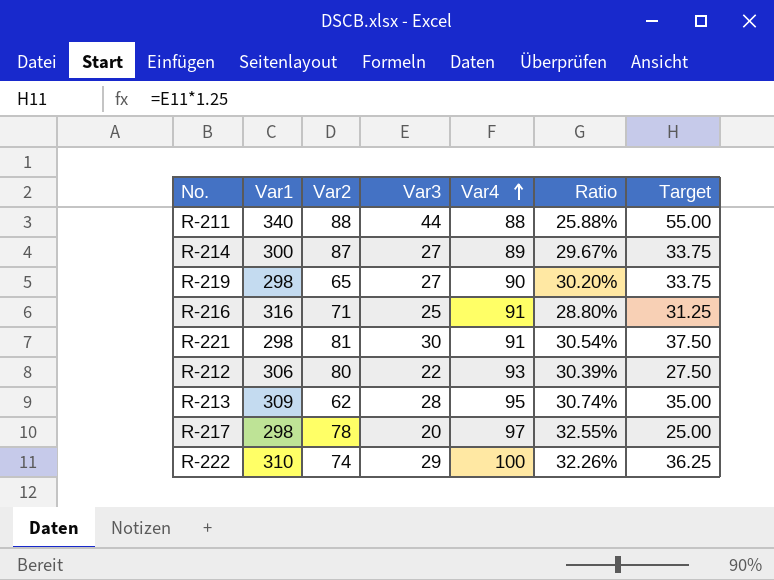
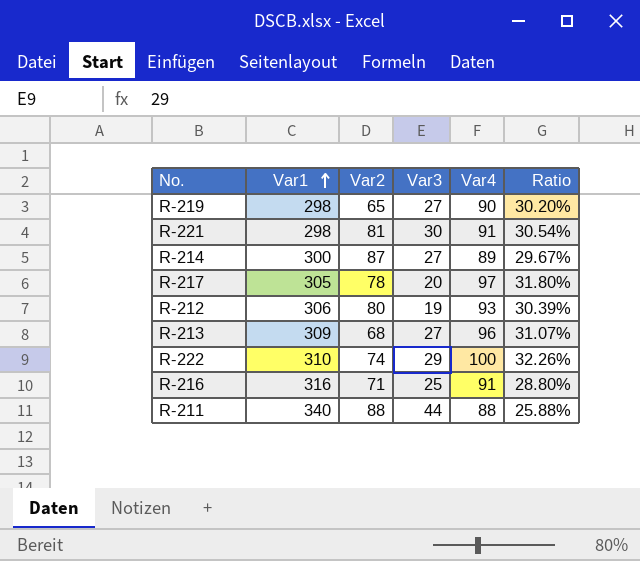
row order: Var4 ascending -> Var1 ascending
column Target | formula: [Var3] * 1.25 -> none
R-217 | Var1: 298 -> 305
R-217 | Ratio: 32.55% -> 31.80%
R-212 | Var3: 22 -> 19
R-213 | Var2: 62 -> 68
R-213 | Var3: 28 -> 27
R-213 | Var4: 95 -> 96
R-213 | Ratio: 30.74% -> 31.07%

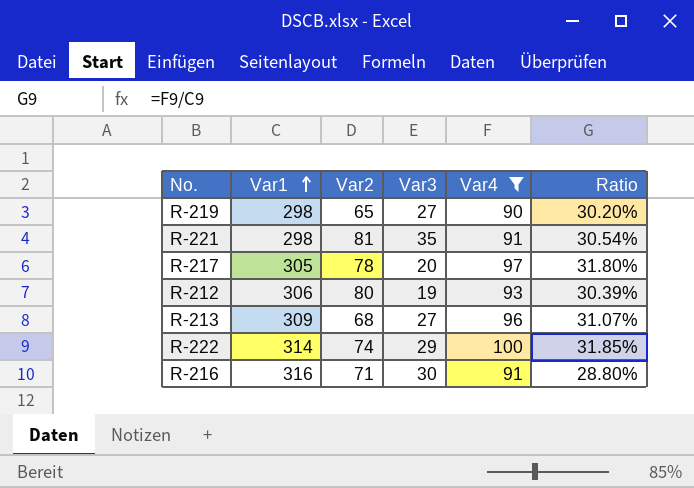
filter: none -> Var4 >= 90
R-221 | Var3: 30 -> 35
R-222 | Var1: 310 -> 314
R-222 | Ratio: 32.26% -> 31.85%
R-216 | Var3: 25 -> 30

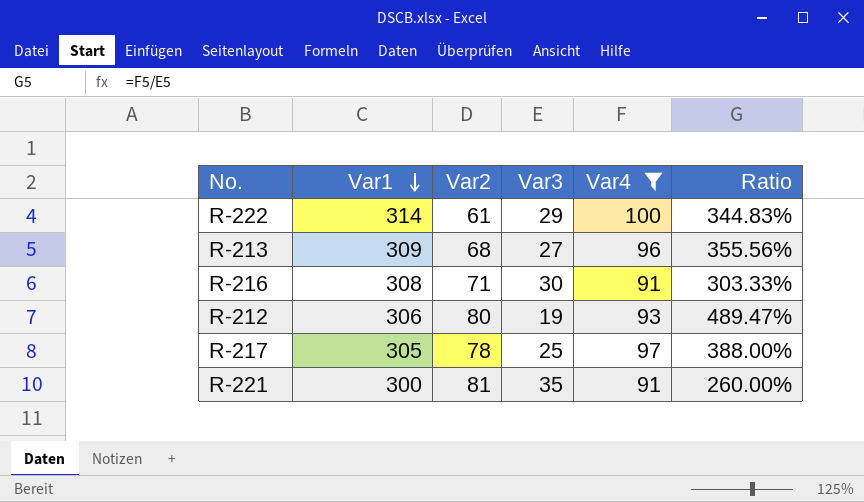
row order: Var1 ascending -> Var1 descending
column Ratio | formula: [Var4] / [Var1] -> [Var4] / [Var3]
row R-219: 298 | 65 | 27 | 90 | 30.20% -> none
R-222 | Var2: 74 -> 61
R-216 | Var1: 316 -> 308
R-217 | Var3: 20 -> 25
R-221 | Var1: 298 -> 300

